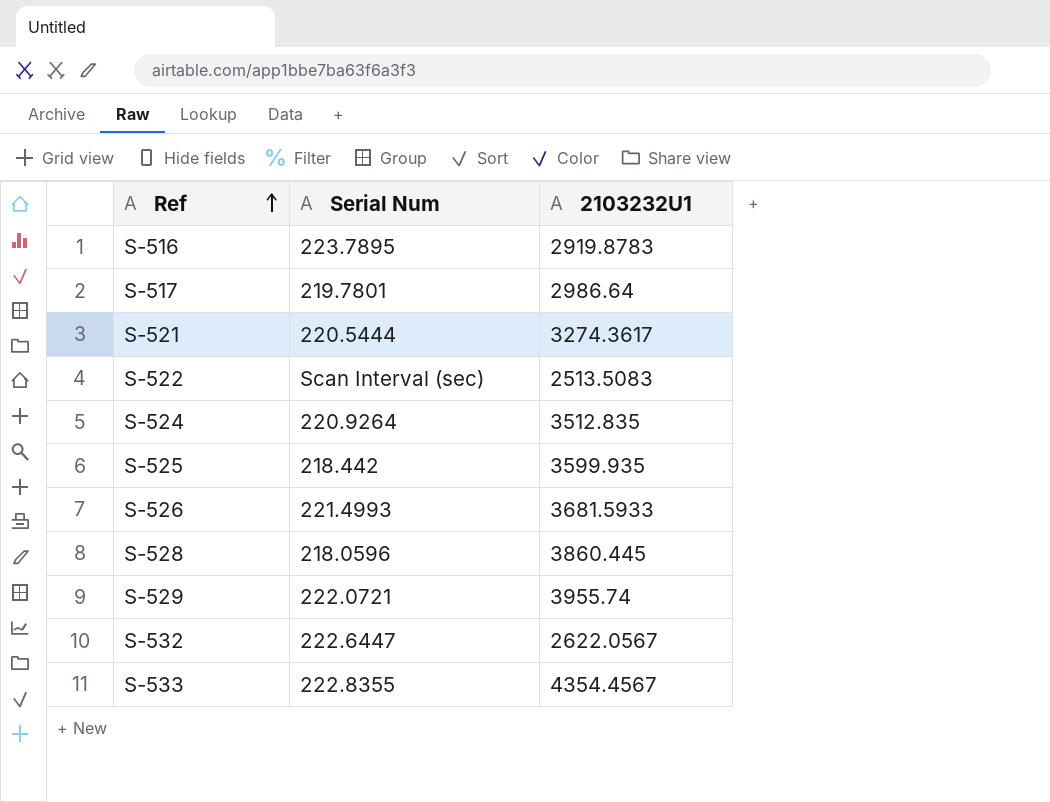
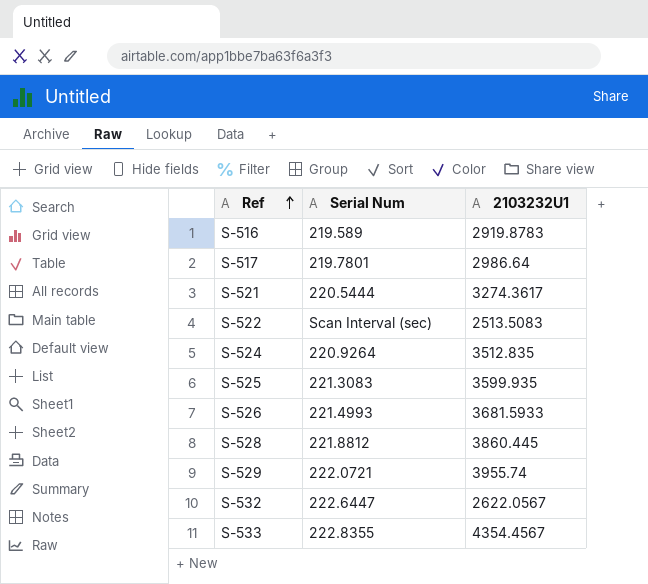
S-516 | Serial Num: 223.7895 -> 219.589
S-525 | Serial Num: 218.442 -> 221.3083
S-528 | Serial Num: 218.0596 -> 221.8812

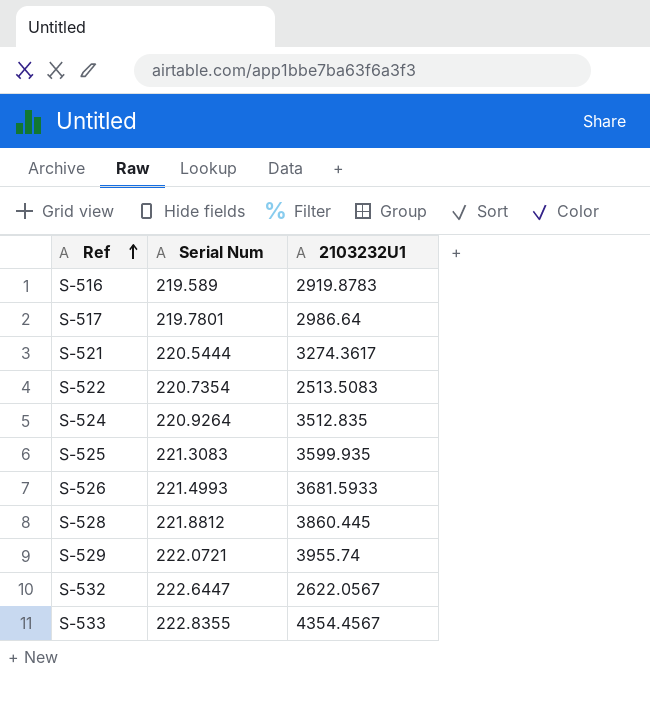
S-522 | Serial Num: Scan Interval (sec) -> 220.7354

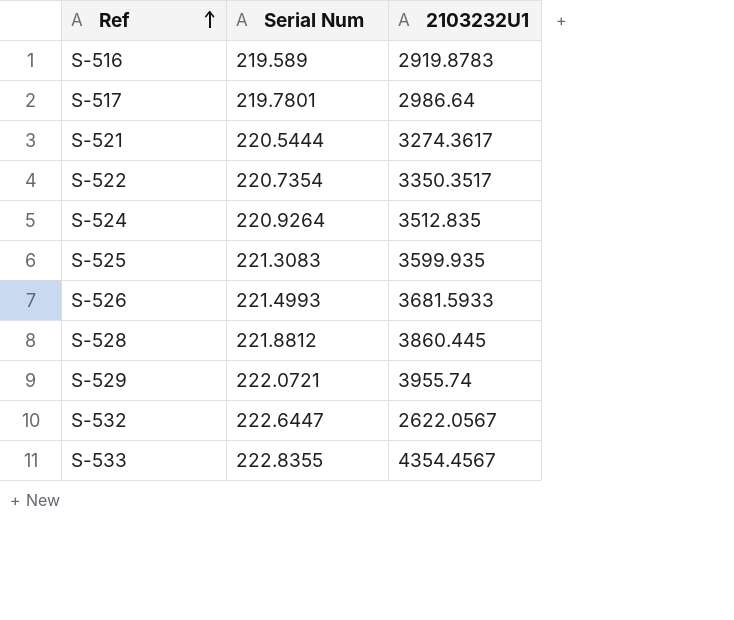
S-522 | 2103232U1: 2513.5083 -> 3350.3517

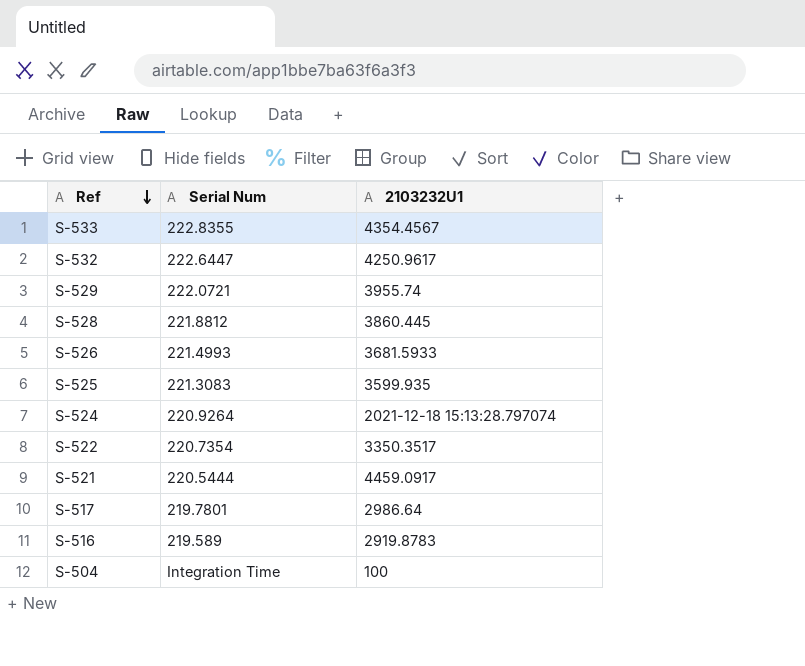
row order: Ref ascending -> Ref descending
S-532 | 2103232U1: 2622.0567 -> 4250.9617
S-524 | 2103232U1: 3512.835 -> 2021-12-18 15:13:28.797074
S-521 | 2103232U1: 3274.3617 -> 4459.0917
row S-504: none -> Integration Time | 100

